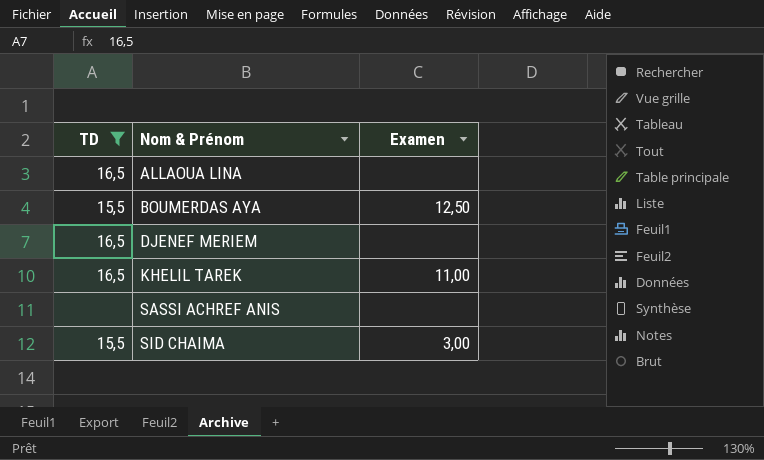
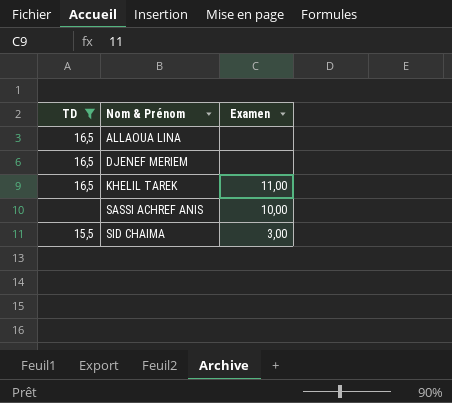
row BOUMERDAS AYA: 15,5 | 12,50 -> none
SASSI ACHREF ANIS | Examen: none -> 10,00

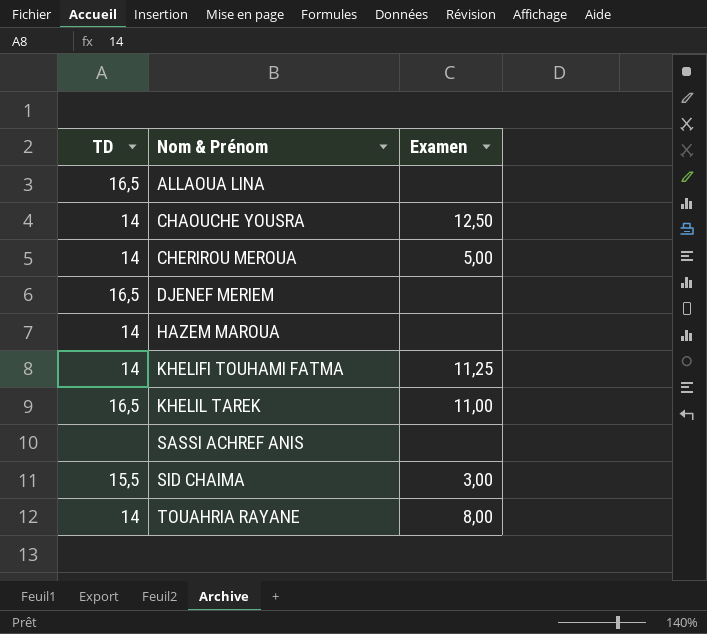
filter: TD != 14 -> none
SASSI ACHREF ANIS | Examen: 10,00 -> none

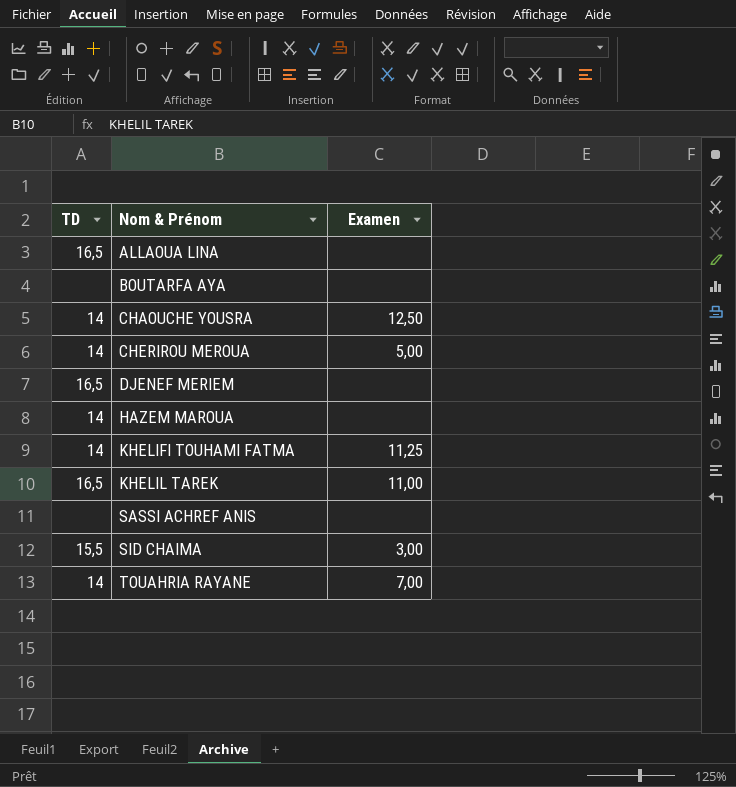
row BOUTARFA AYA: none -> none | none
TOUAHRIA RAYANE | Examen: 8,00 -> 7,00

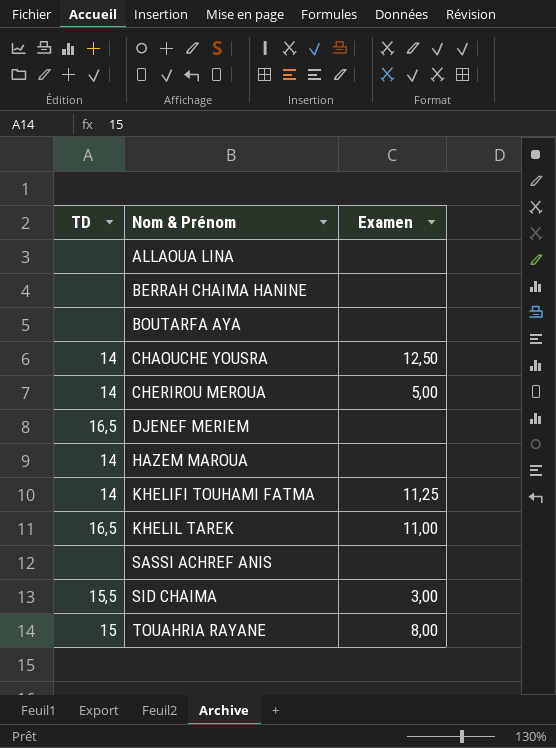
ALLAOUA LINA | TD: 16,5 -> none
row BERRAH CHAIMA HANINE: none -> none | none
TOUAHRIA RAYANE | TD: 14 -> 15
TOUAHRIA RAYANE | Examen: 7,00 -> 8,00

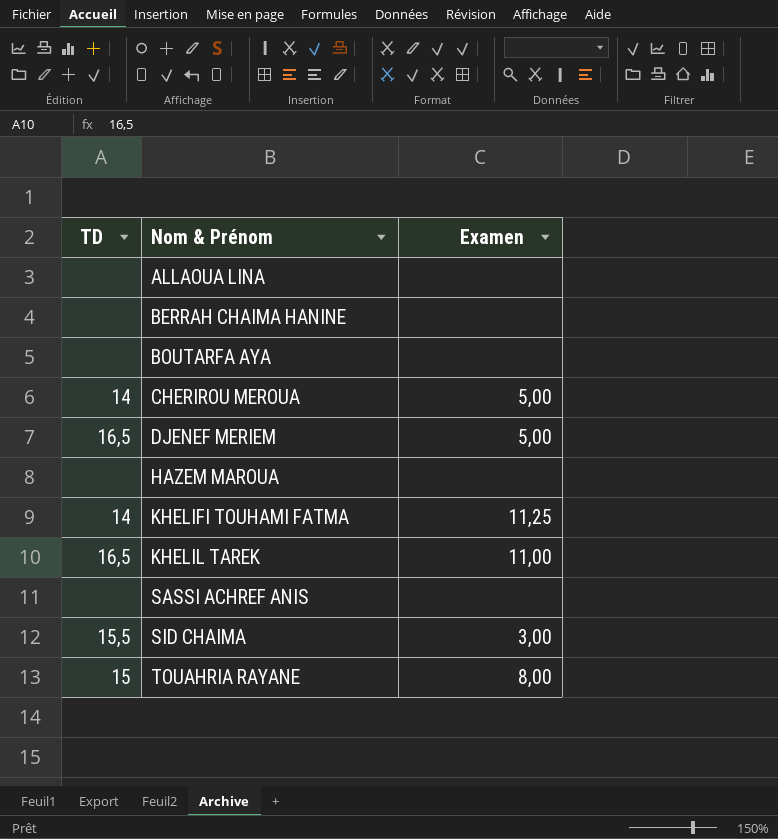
row CHAOUCHE YOUSRA: 14 | 12,50 -> none
DJENEF MERIEM | Examen: none -> 5,00
HAZEM MAROUA | TD: 14 -> none

